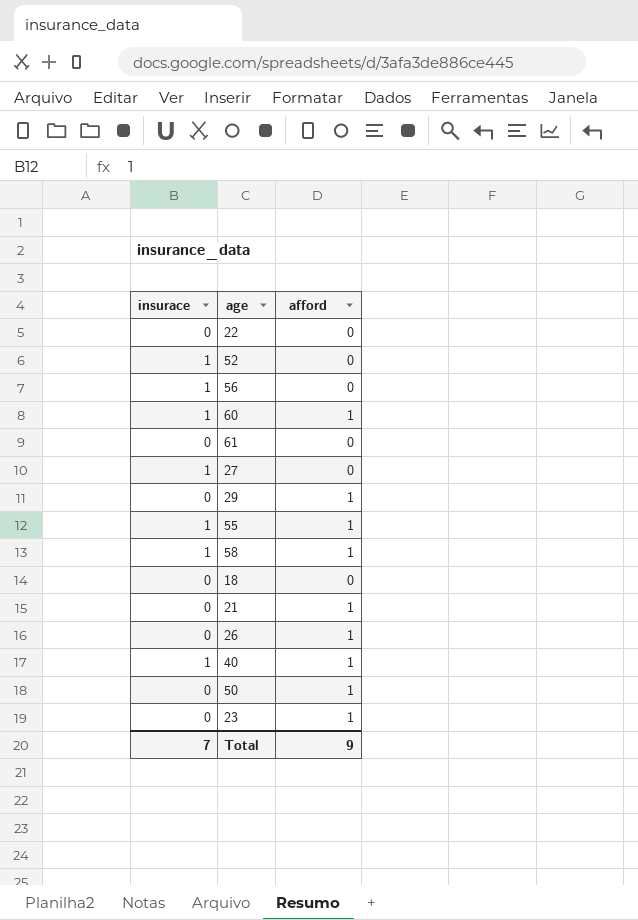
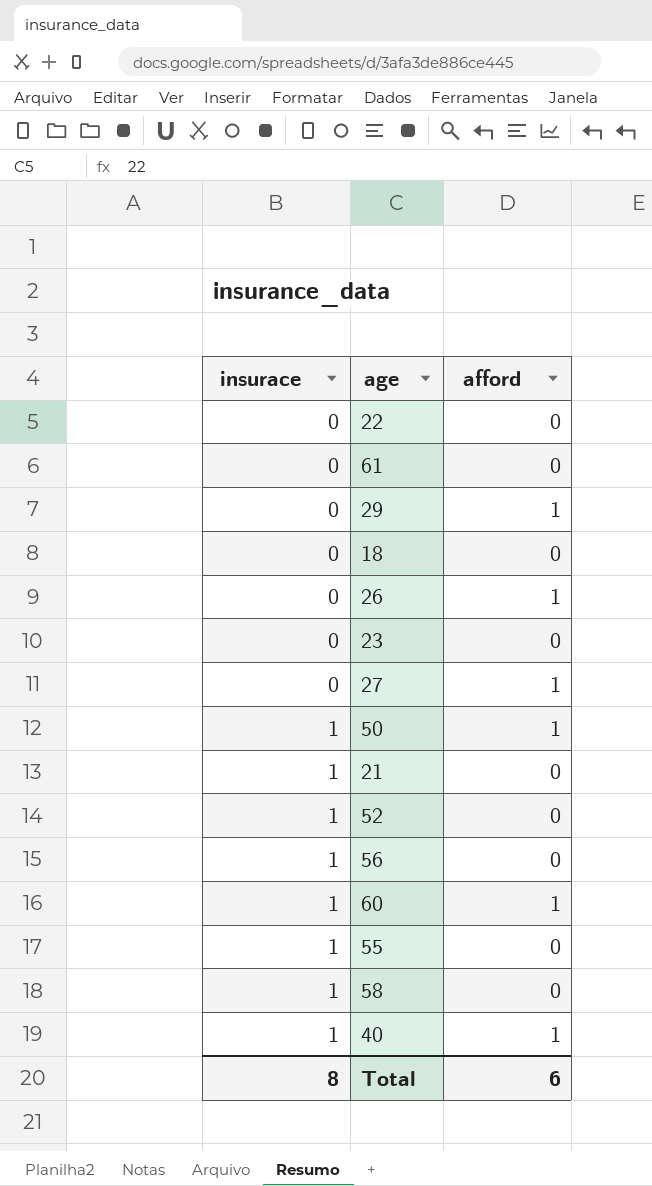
row order: none -> insurace ascending
23 | afford: 1 -> 0
27 | insurace: 1 -> 0
27 | afford: 0 -> 1
50 | insurace: 0 -> 1
21 | insurace: 0 -> 1
21 | afford: 1 -> 0
55 | afford: 1 -> 0
58 | afford: 1 -> 0
Total | insurace: 7 -> 8
Total | afford: 9 -> 6

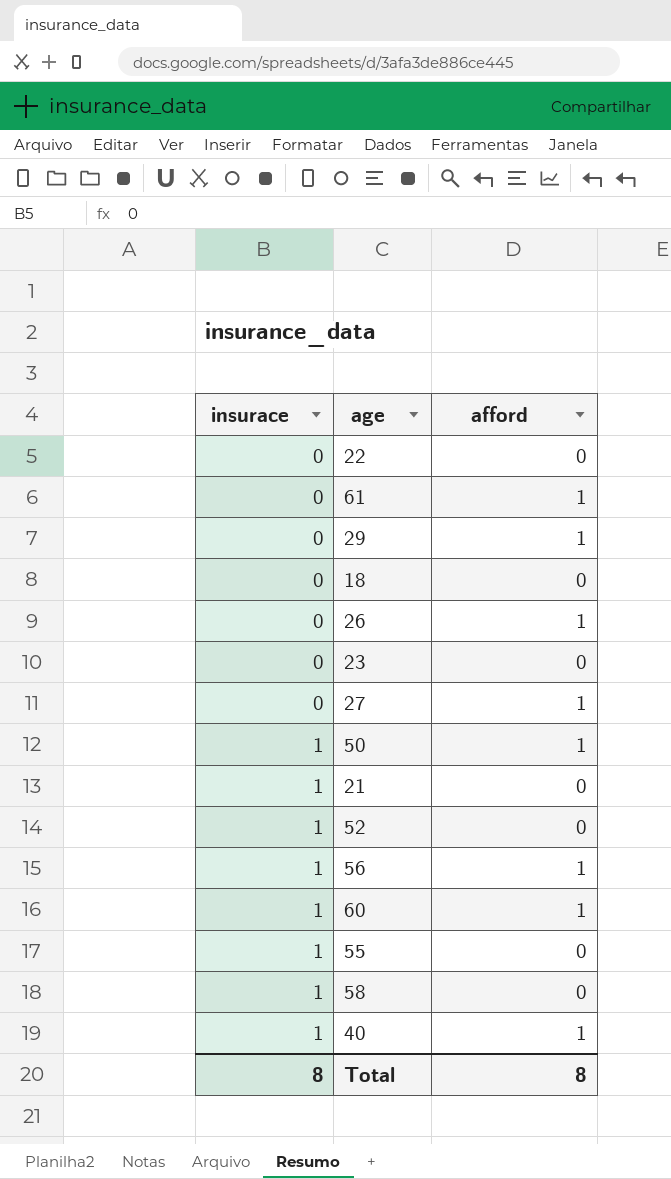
61 | afford: 0 -> 1
56 | afford: 0 -> 1
Total | afford: 6 -> 8

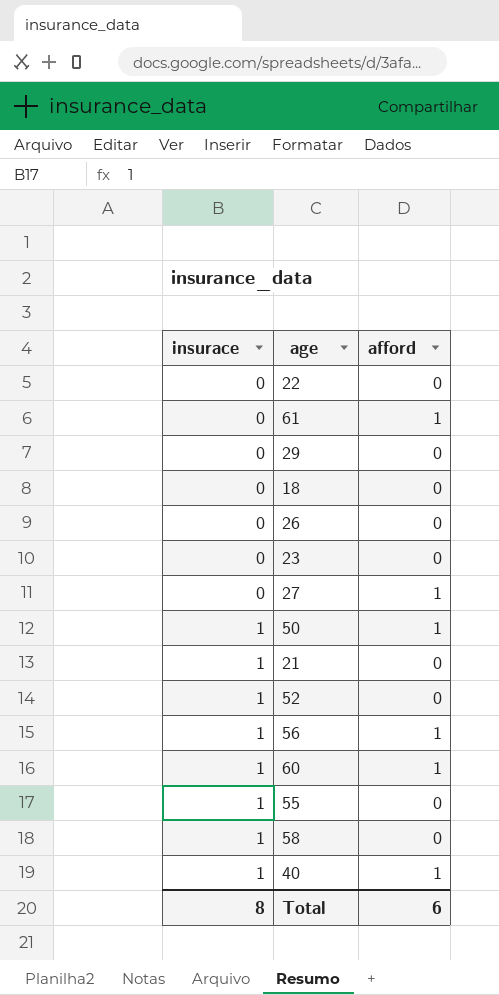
29 | afford: 1 -> 0
26 | afford: 1 -> 0
Total | afford: 8 -> 6

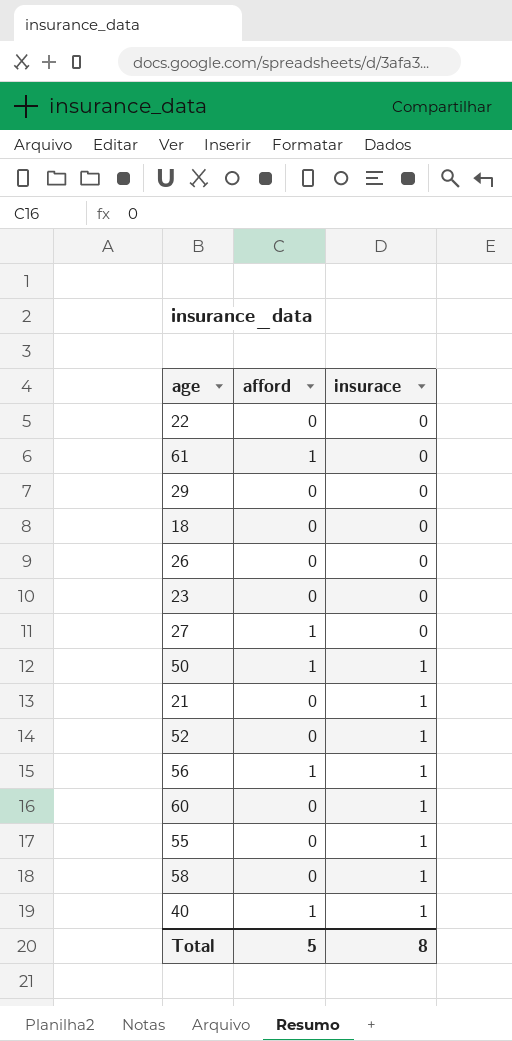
column insurace | position: 1 -> 3
60 | afford: 1 -> 0
Total | afford: 6 -> 5

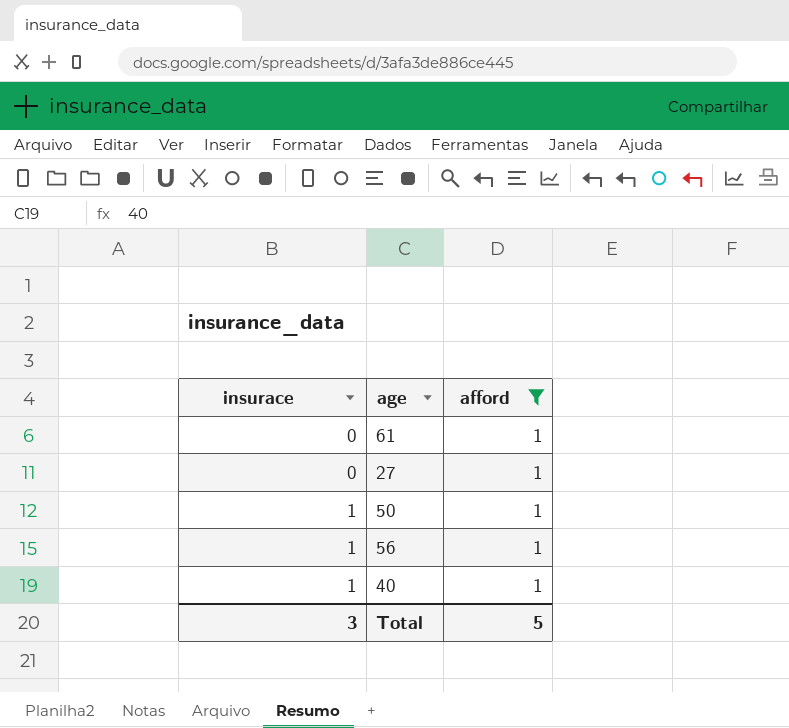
filter: none -> afford = 1
column insurace | position: 3 -> 1
Total | insurace: 8 -> 3

